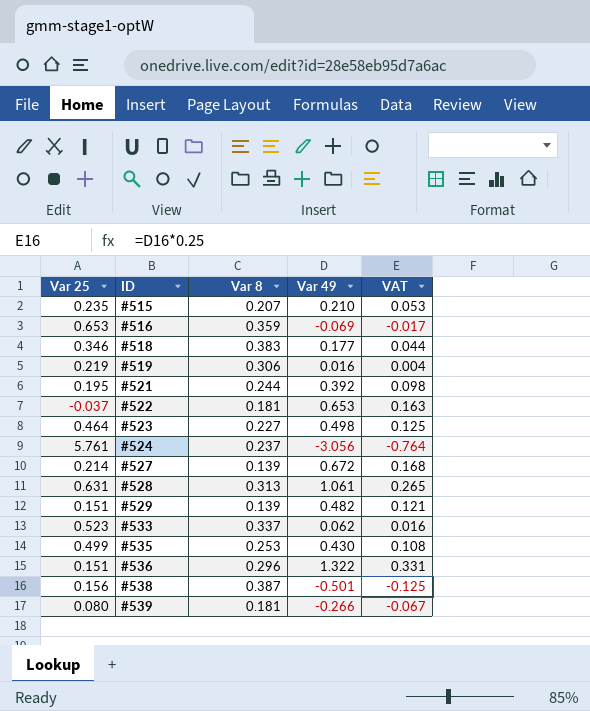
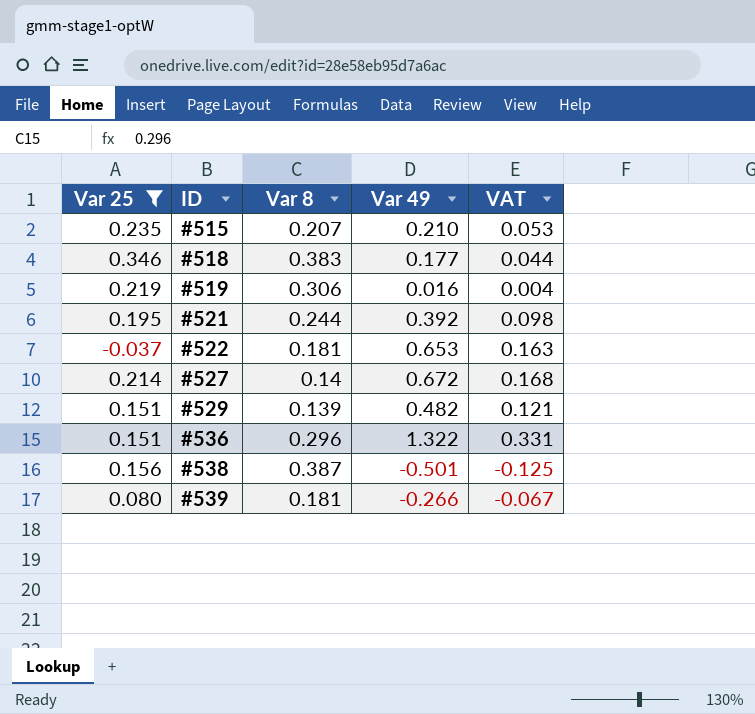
filter: none -> Var 25 <= 0.346
#527 | Var 8: 0.139 -> 0.14

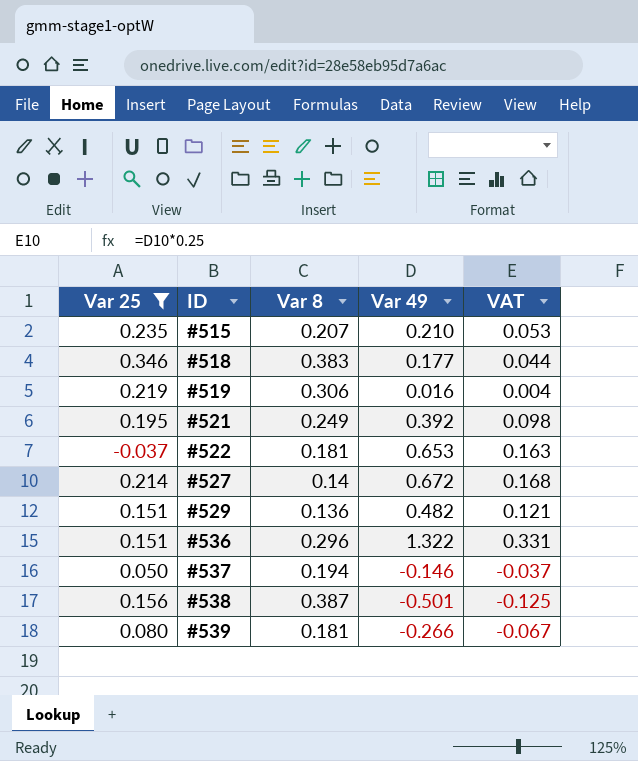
#521 | Var 8: 0.244 -> 0.249
#529 | Var 8: 0.139 -> 0.136
row #537: none -> 0.050 | 0.194 | -0.146 | -0.037

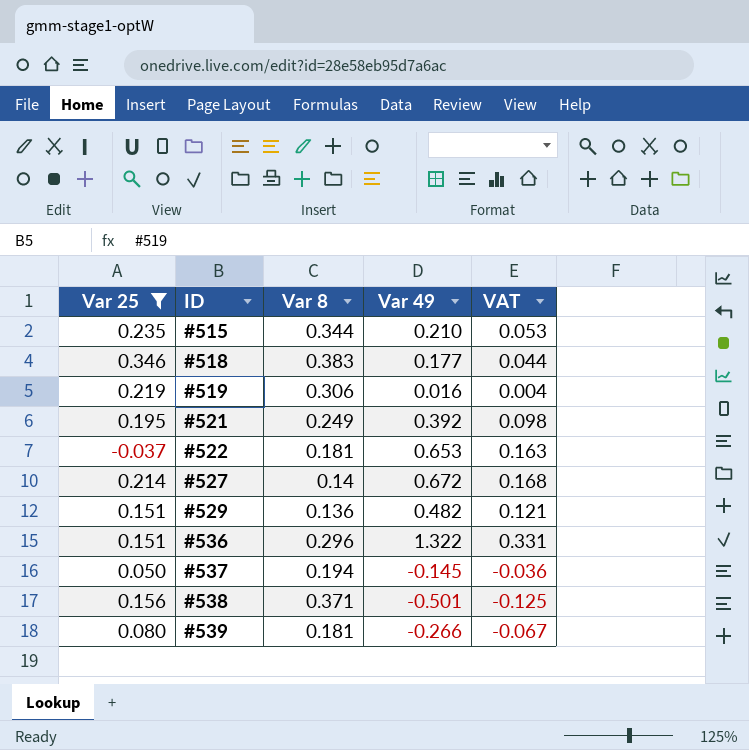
#515 | Var 8: 0.207 -> 0.344
#537 | Var 49: -0.146 -> -0.145
#537 | VAT: -0.037 -> -0.036
#538 | Var 8: 0.387 -> 0.371

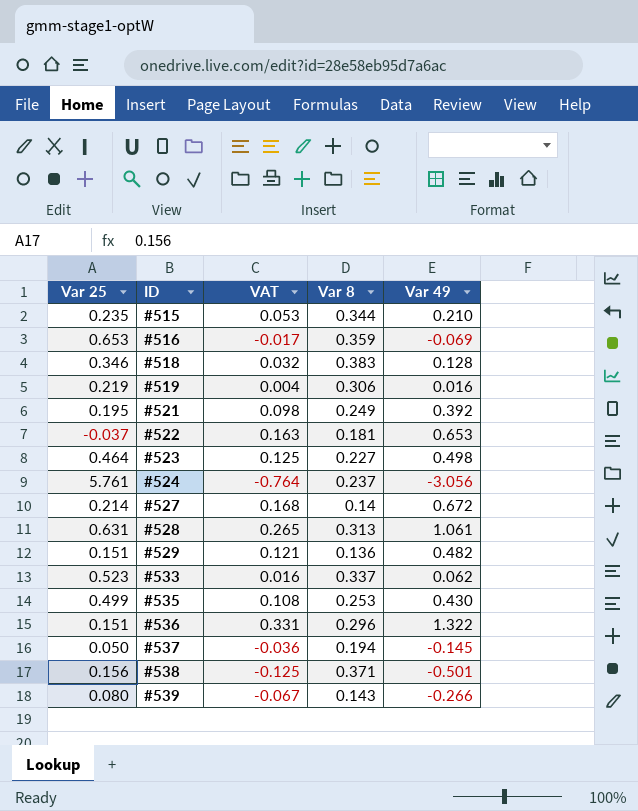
filter: Var 25 <= 0.346 -> none
column VAT | position: 5 -> 3
#518 | VAT: 0.044 -> 0.032
#518 | Var 49: 0.177 -> 0.128
#539 | Var 8: 0.181 -> 0.143

